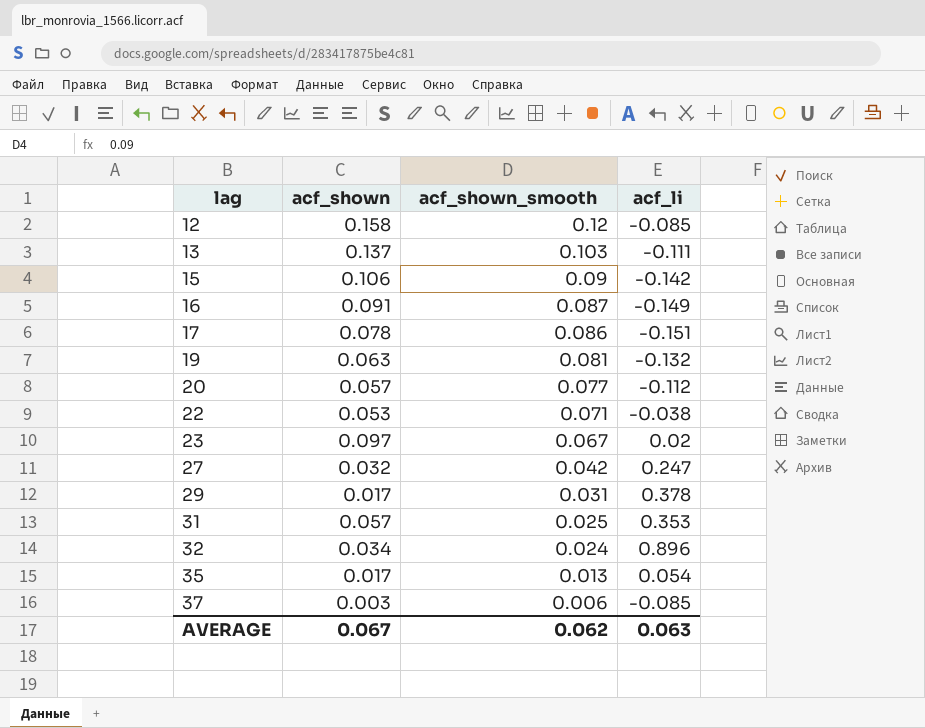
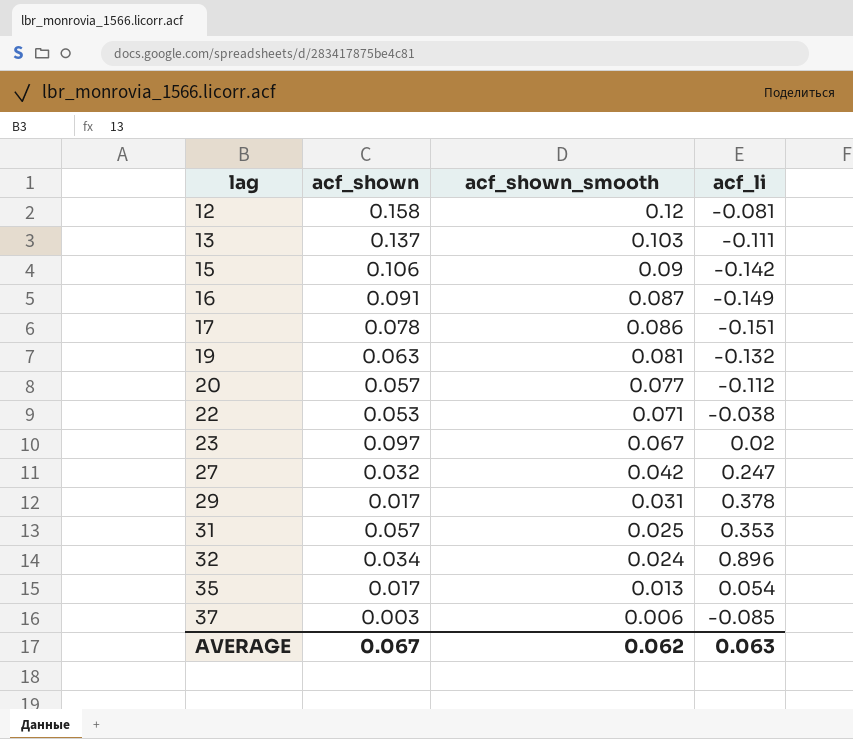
12 | acf_li: -0.085 -> -0.081

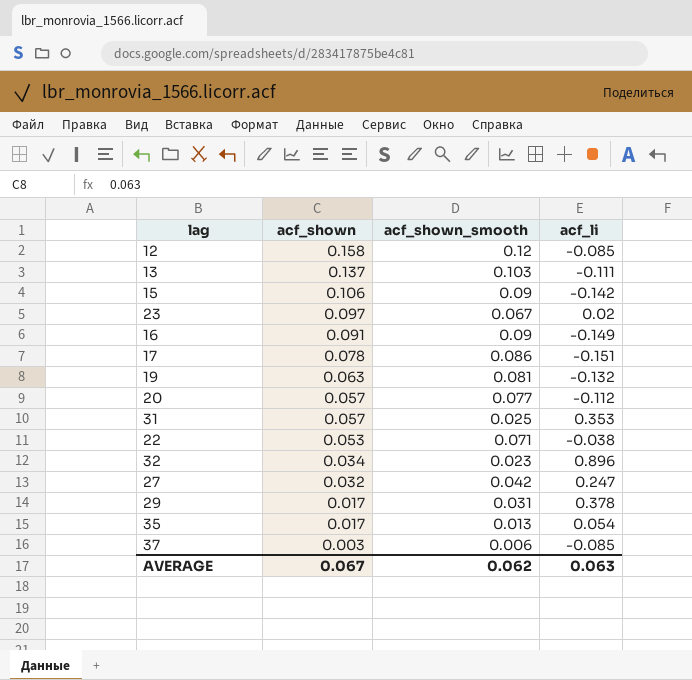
row order: lag ascending -> acf_shown descending
12 | acf_li: -0.081 -> -0.085
16 | acf_shown_smooth: 0.087 -> 0.09
32 | acf_shown_smooth: 0.024 -> 0.023

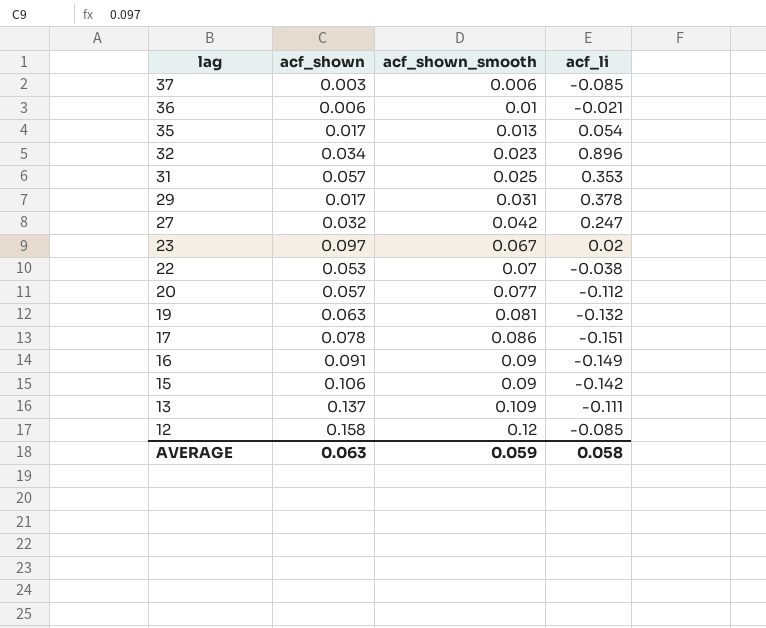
row order: acf_shown descending -> lag descending
row 36: none -> 0.006 | 0.01 | -0.021
22 | acf_shown_smooth: 0.071 -> 0.07
13 | acf_shown_smooth: 0.103 -> 0.109
AVERAGE | acf_shown: 0.067 -> 0.063
AVERAGE | acf_shown_smooth: 0.062 -> 0.059
AVERAGE | acf_li: 0.063 -> 0.058

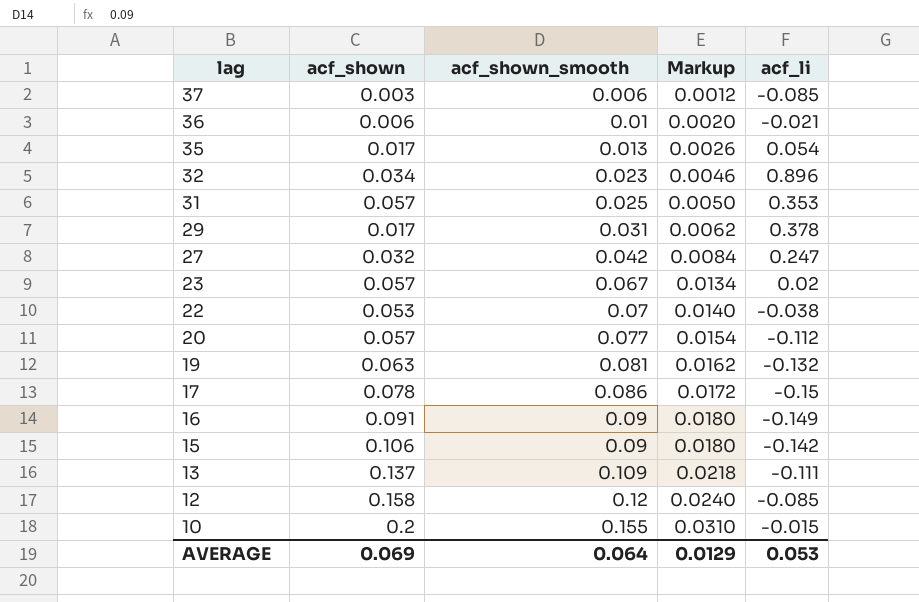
column Markup | formula: none -> [acf_shown_smooth] * 0.2
23 | acf_shown: 0.097 -> 0.057
17 | acf_li: -0.151 -> -0.15
row 10: none -> 0.2 | 0.155 | 0.0310 | -0.015
AVERAGE | acf_shown: 0.063 -> 0.069
AVERAGE | acf_shown_smooth: 0.059 -> 0.064
AVERAGE | acf_li: 0.058 -> 0.053

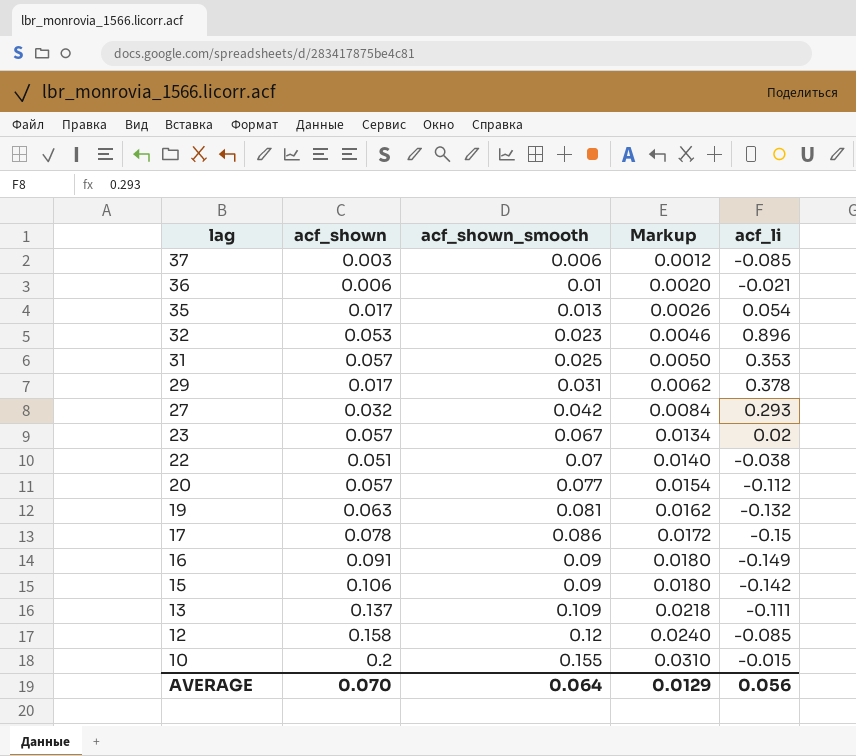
32 | acf_shown: 0.034 -> 0.053
27 | acf_li: 0.247 -> 0.293
22 | acf_shown: 0.053 -> 0.051
AVERAGE | acf_shown: 0.069 -> 0.070
AVERAGE | acf_li: 0.053 -> 0.056

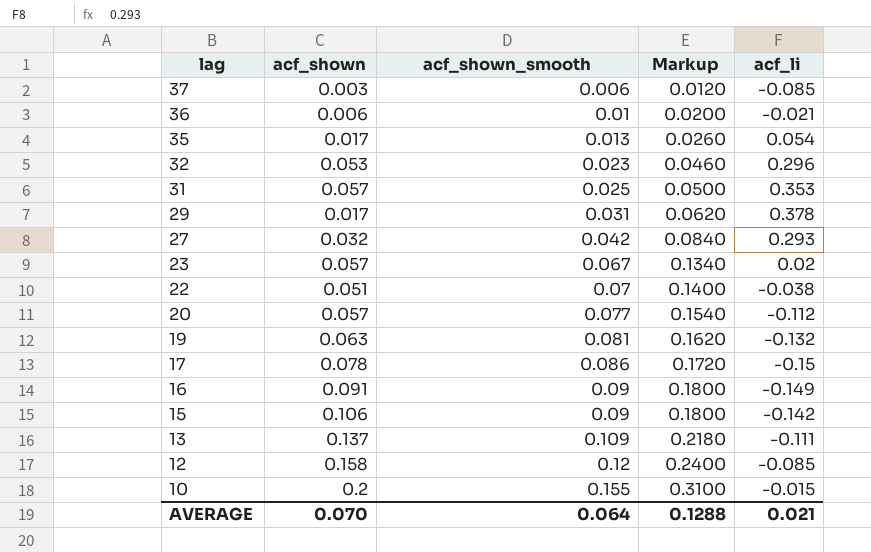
column Markup | formula: [acf_shown_smooth] * 0.2 -> [acf_shown_smooth] * 2
32 | acf_li: 0.896 -> 0.296
AVERAGE | Markup: 0.0129 -> 0.1288
AVERAGE | acf_li: 0.056 -> 0.021

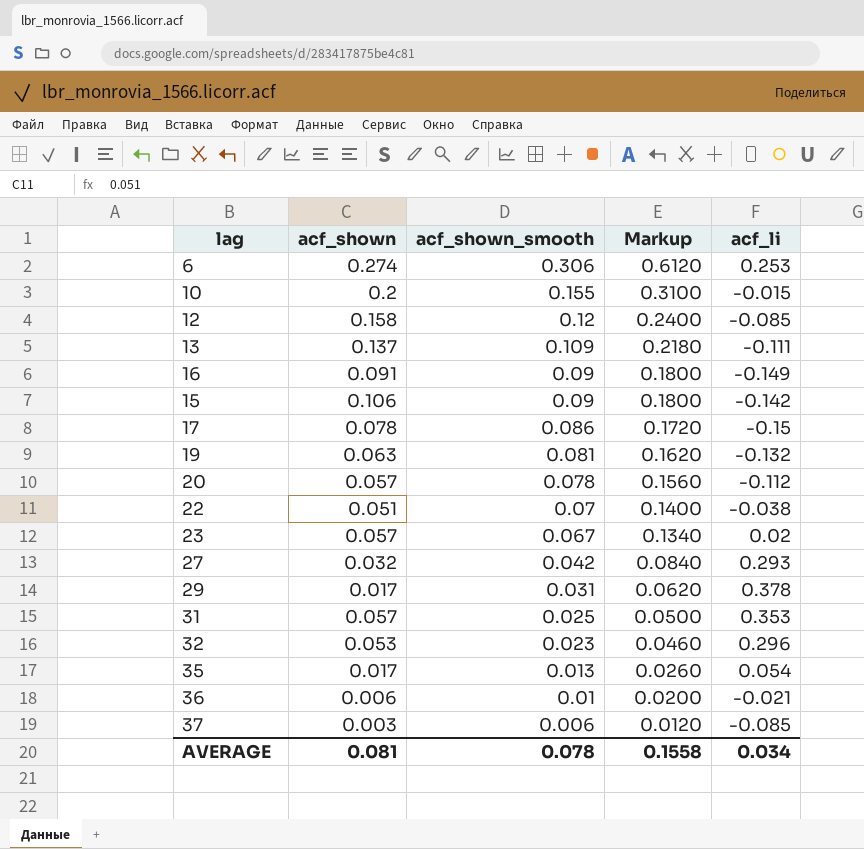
row order: lag descending -> acf_shown_smooth descending
row 6: none -> 0.274 | 0.306 | 0.6120 | 0.253
20 | acf_shown_smooth: 0.077 -> 0.078
20 | Markup: 0.1540 -> 0.1560
AVERAGE | acf_shown: 0.070 -> 0.081
AVERAGE | acf_shown_smooth: 0.064 -> 0.078
AVERAGE | Markup: 0.1288 -> 0.1558
AVERAGE | acf_li: 0.021 -> 0.034

